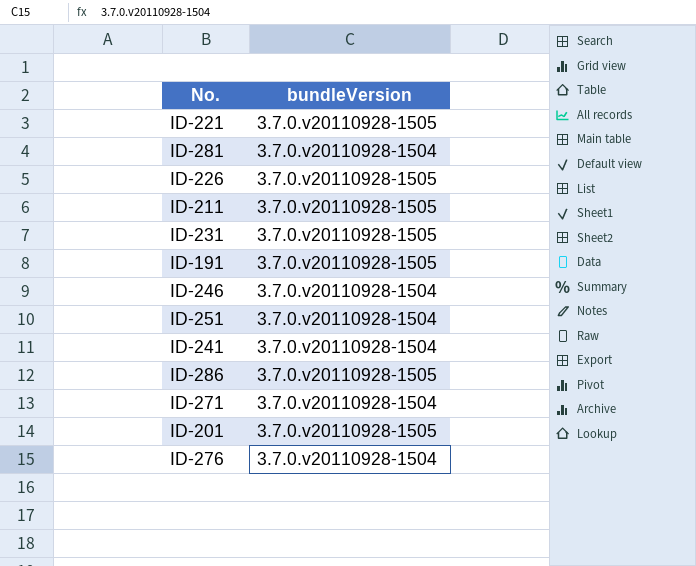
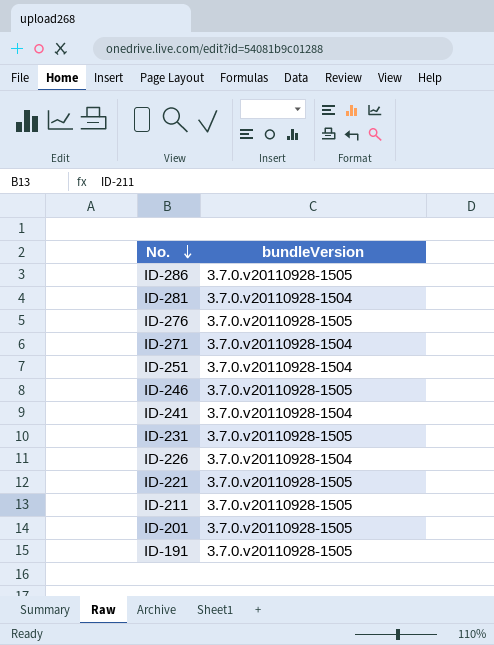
row order: none -> No. descending
ID-276 | bundleVersion: 3.7.0.v20110928-1504 -> 3.7.0.v20110928-1505
ID-246 | bundleVersion: 3.7.0.v20110928-1504 -> 3.7.0.v20110928-1505
ID-226 | bundleVersion: 3.7.0.v20110928-1505 -> 3.7.0.v20110928-1504

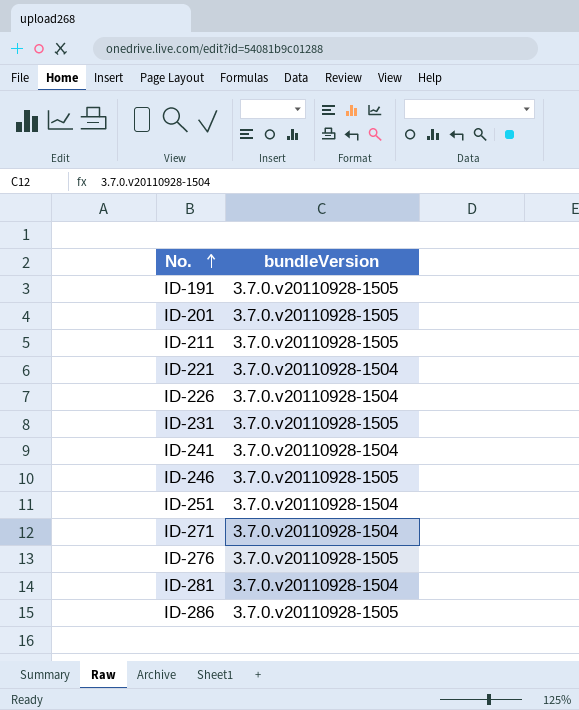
row order: No. descending -> No. ascending
ID-221 | bundleVersion: 3.7.0.v20110928-1505 -> 3.7.0.v20110928-1504

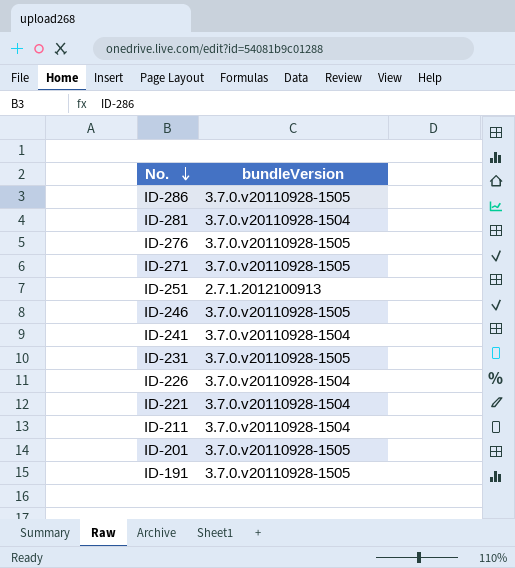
row order: No. ascending -> No. descending
ID-271 | bundleVersion: 3.7.0.v20110928-1504 -> 3.7.0.v20110928-1505
ID-251 | bundleVersion: 3.7.0.v20110928-1504 -> 2.7.1.2012100913
ID-211 | bundleVersion: 3.7.0.v20110928-1505 -> 3.7.0.v20110928-1504

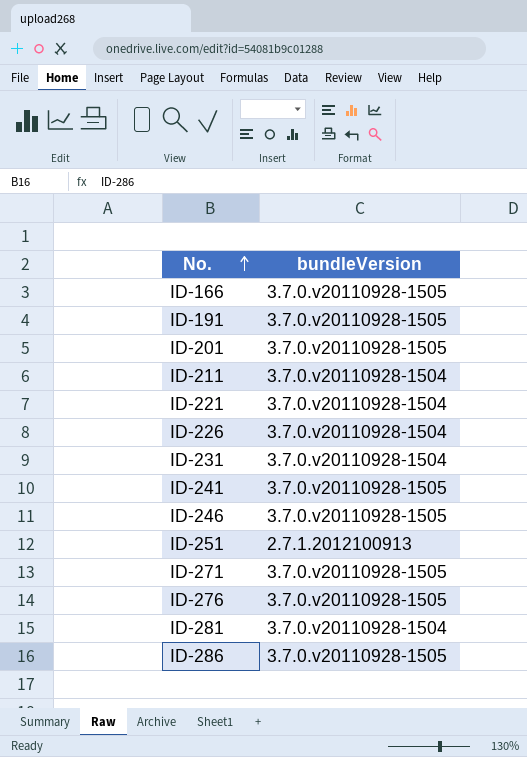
row order: No. descending -> No. ascending
row ID-166: none -> 3.7.0.v20110928-1505
ID-231 | bundleVersion: 3.7.0.v20110928-1505 -> 3.7.0.v20110928-1504
ID-241 | bundleVersion: 3.7.0.v20110928-1504 -> 3.7.0.v20110928-1505

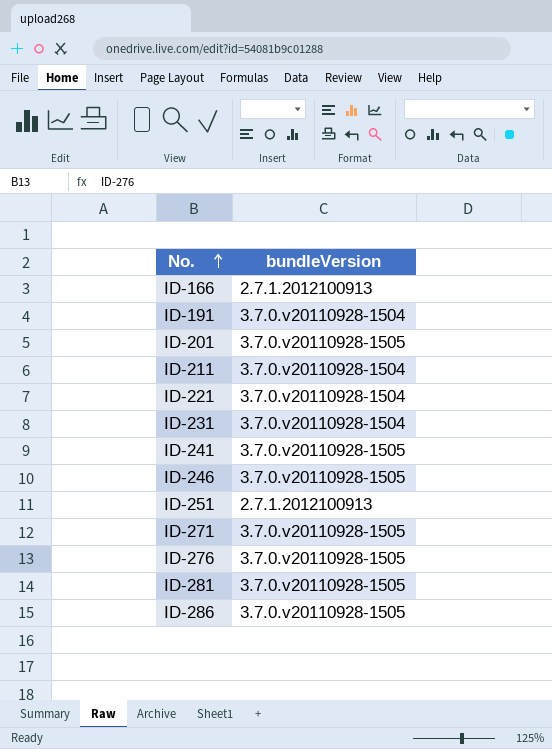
row ID-226: 3.7.0.v20110928-1504 -> none
ID-166 | bundleVersion: 3.7.0.v20110928-1505 -> 2.7.1.2012100913
ID-191 | bundleVersion: 3.7.0.v20110928-1505 -> 3.7.0.v20110928-1504
ID-281 | bundleVersion: 3.7.0.v20110928-1504 -> 3.7.0.v20110928-1505

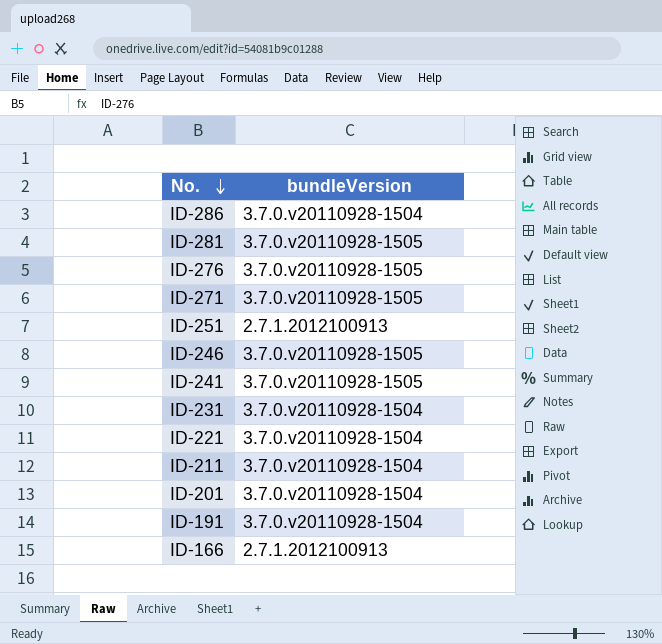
row order: No. ascending -> No. descending
ID-286 | bundleVersion: 3.7.0.v20110928-1505 -> 3.7.0.v20110928-1504
ID-201 | bundleVersion: 3.7.0.v20110928-1505 -> 3.7.0.v20110928-1504

